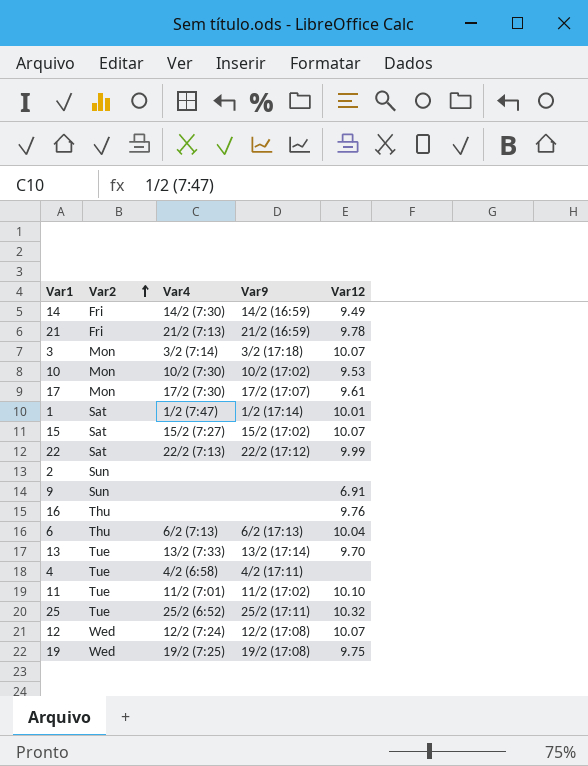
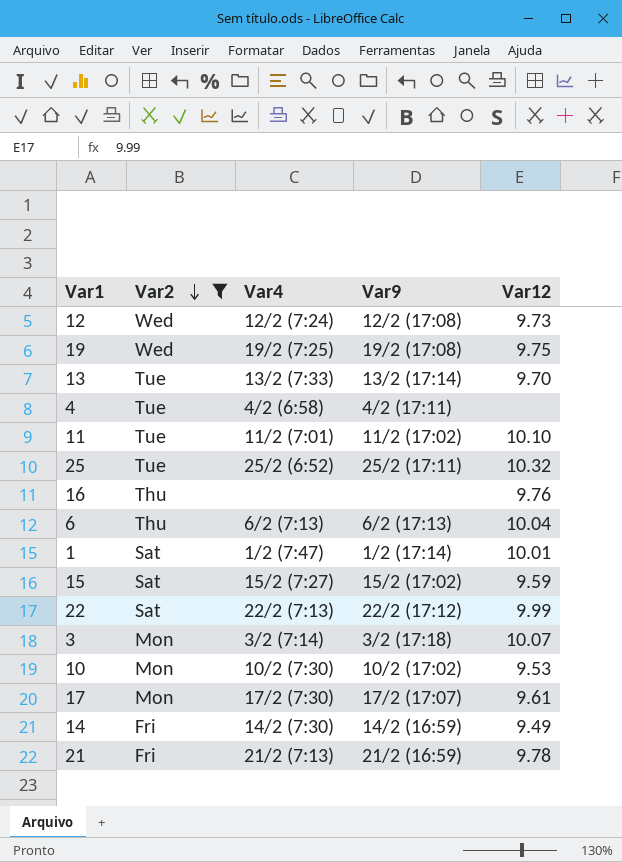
filter: none -> Var2 != Sun
row order: Var2 ascending -> Var2 descending
12 | Var12: 10.07 -> 9.73
15 | Var12: 10.07 -> 9.59

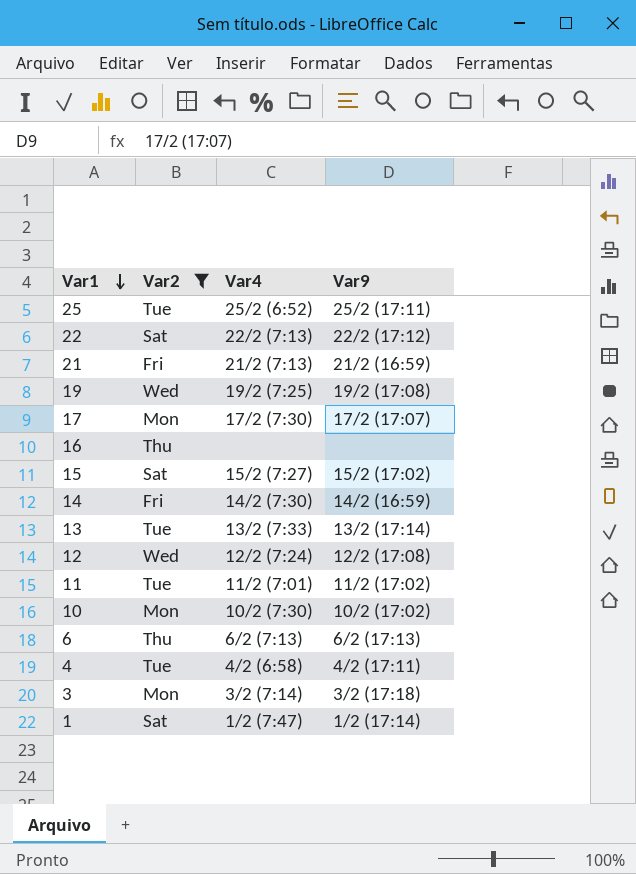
row order: Var2 descending -> Var1 descending
column Var12 | position: 5 -> none

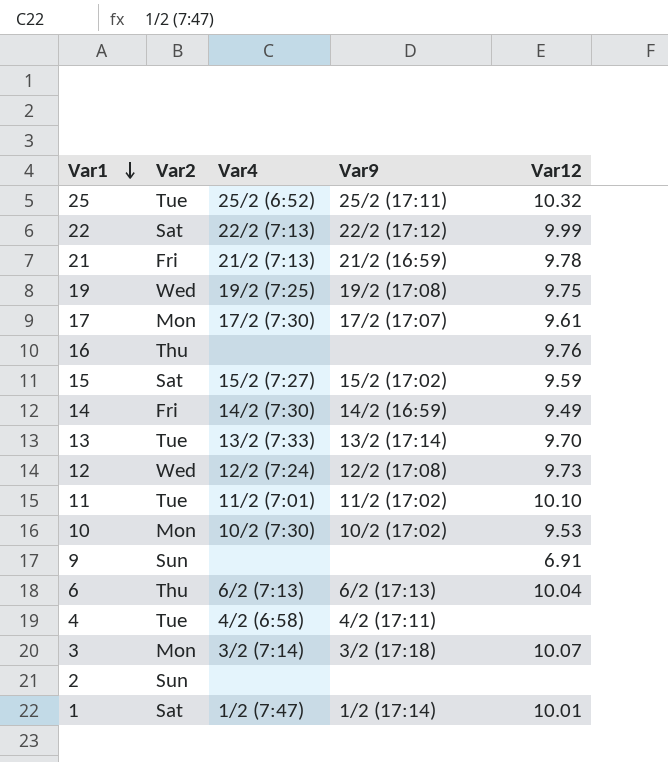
filter: Var2 != Sun -> none
column Var12 | position: none -> 5

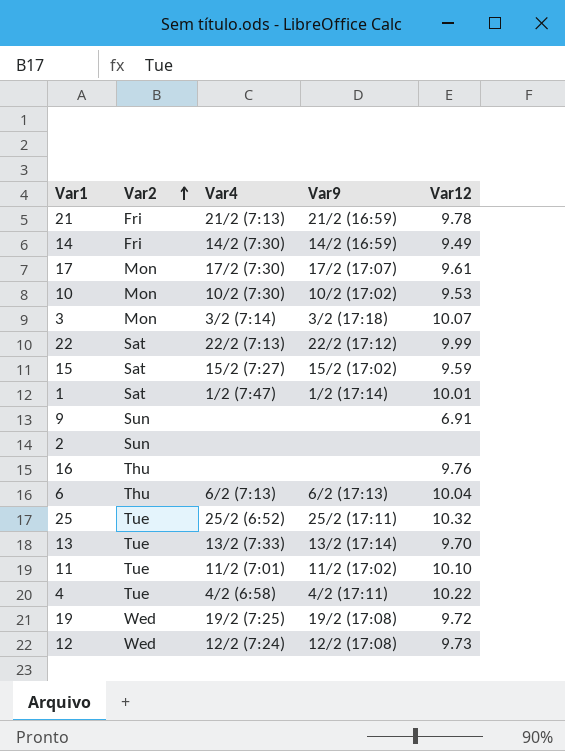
row order: Var1 descending -> Var2 ascending
4 | Var12: none -> 10.22
19 | Var12: 9.75 -> 9.72

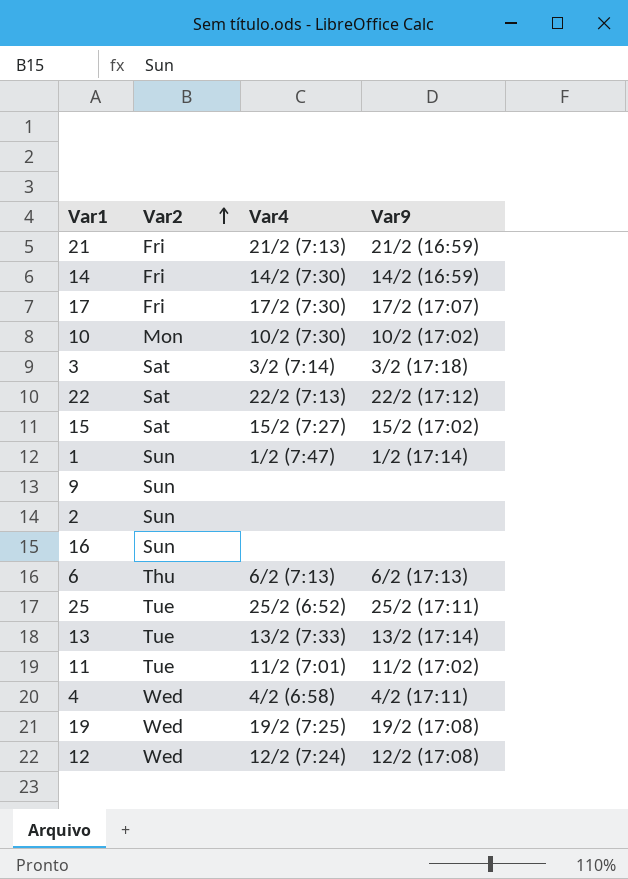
column Var12 | position: 5 -> none
17 | Var2: Mon -> Fri
3 | Var2: Mon -> Sat
1 | Var2: Sat -> Sun
16 | Var2: Thu -> Sun
4 | Var2: Tue -> Wed

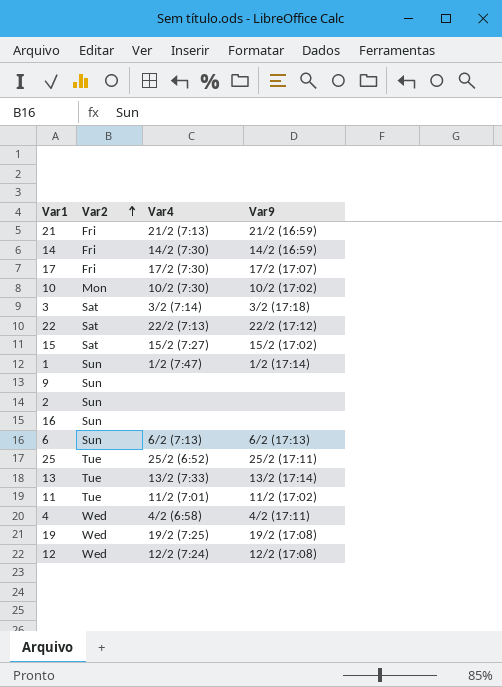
6 | Var2: Thu -> Sun

